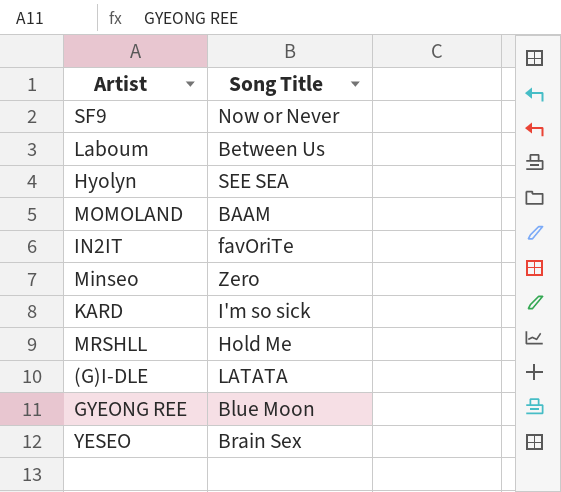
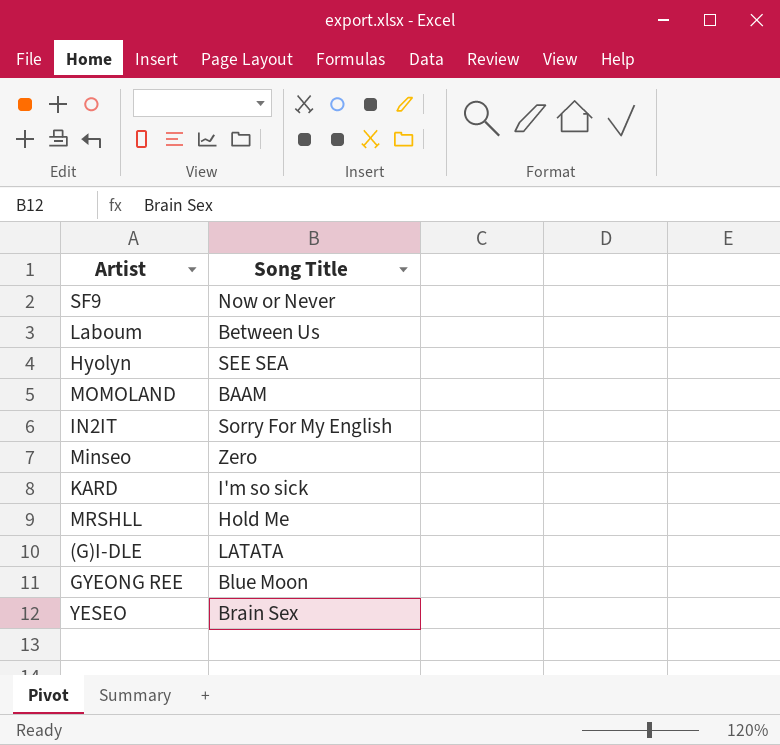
IN2IT | Song Title: favOriTe -> Sorry For My English

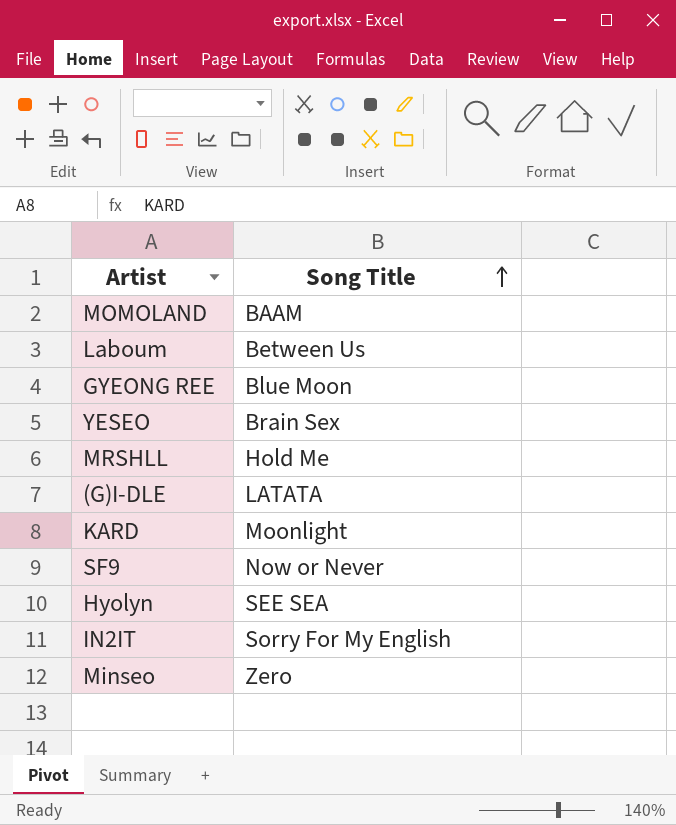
row order: none -> Song Title ascending
KARD | Song Title: I'm so sick -> Moonlight

